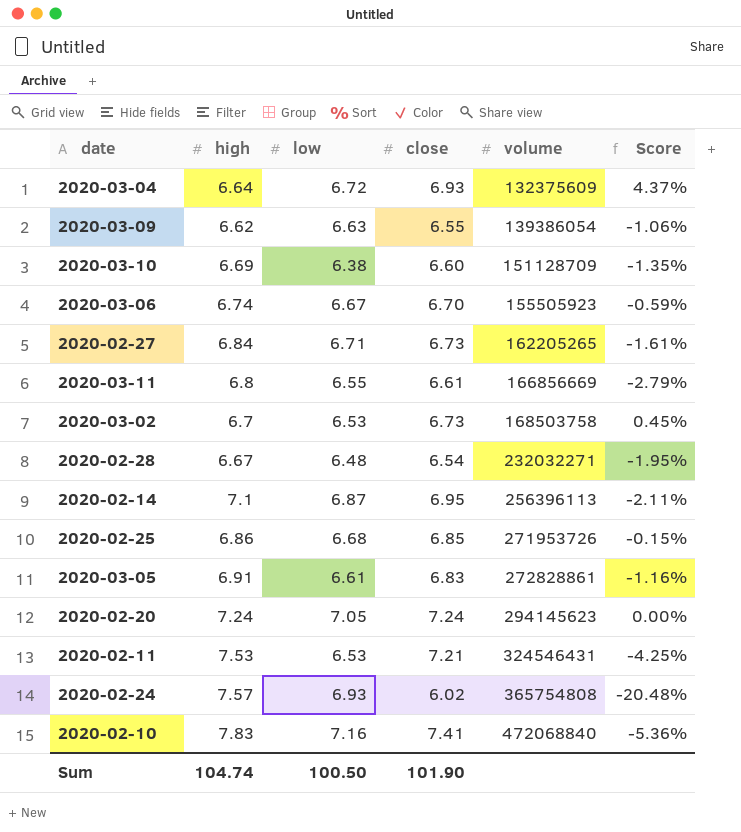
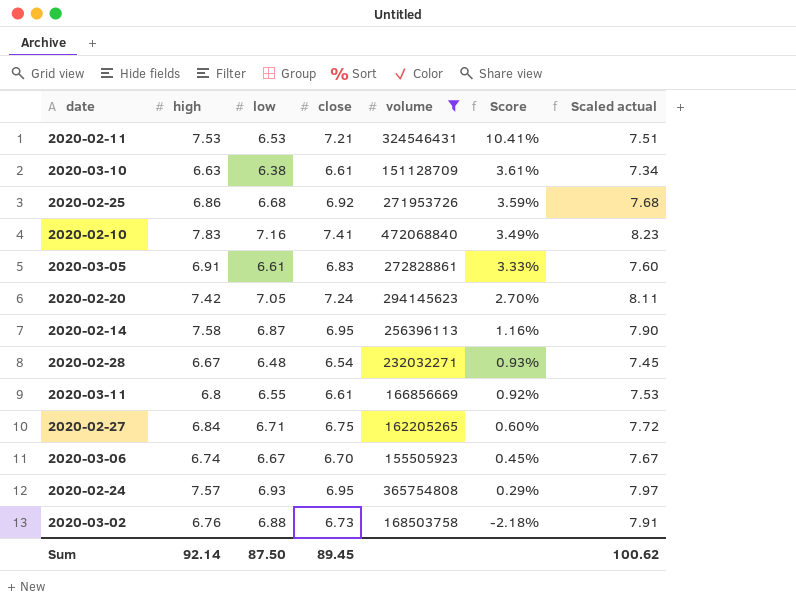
filter: none -> volume >= 151128709
row order: volume ascending -> Score descending
column Score | formula: ([close] - [high]) / [high] -> ([close] - [low]) / [low]
column Scaled actual | formula: none -> [low] * 1.15
2020-03-10 | high: 6.69 -> 6.63
2020-03-10 | close: 6.60 -> 6.61
2020-02-25 | close: 6.85 -> 6.92
2020-02-20 | high: 7.24 -> 7.42
2020-02-14 | high: 7.1 -> 7.58
2020-02-27 | close: 6.73 -> 6.75
2020-02-24 | close: 6.02 -> 6.95
2020-03-02 | high: 6.7 -> 6.76
2020-03-02 | low: 6.53 -> 6.88
Sum | high: 104.74 -> 92.14
Sum | low: 100.50 -> 87.50
Sum | close: 101.90 -> 89.45

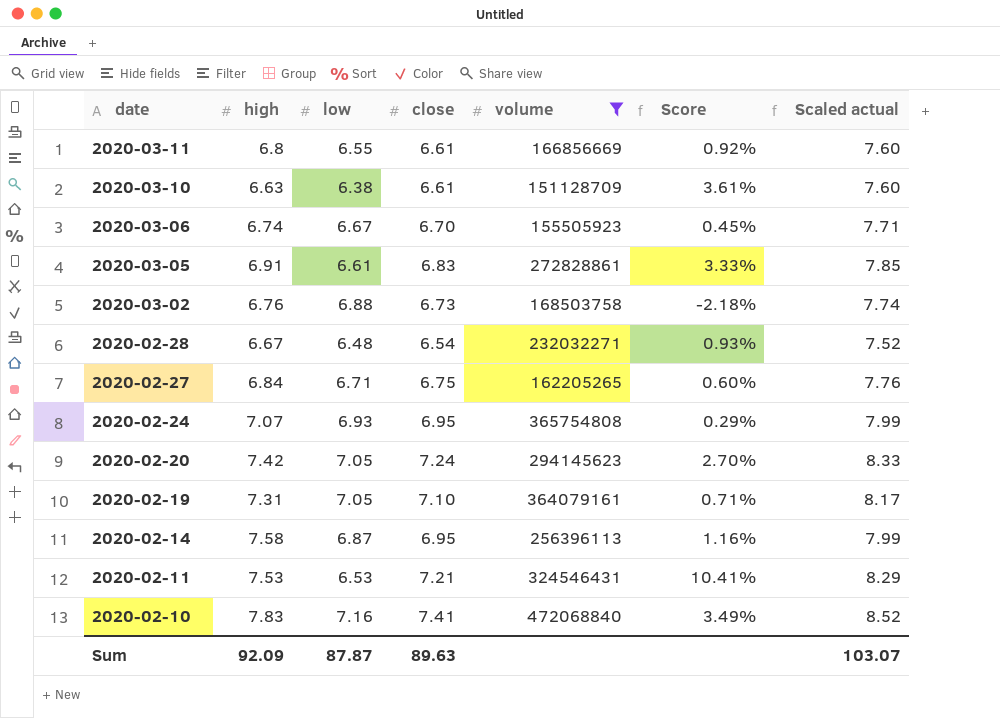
row order: Score descending -> date descending
column Scaled actual | formula: [low] * 1.15 -> [close] * 1.15
row 2020-02-25: 6.86 | 6.68 | 6.92 | 271953726 | 3.59% | 7.68 -> none
2020-02-24 | high: 7.57 -> 7.07
row 2020-02-19: none -> 7.31 | 7.05 | 7.10 | 364079161 | 0.71% | 8.17
Sum | high: 92.14 -> 92.09
Sum | low: 87.50 -> 87.87
Sum | close: 89.45 -> 89.63
Sum | Scaled actual: 100.62 -> 103.07

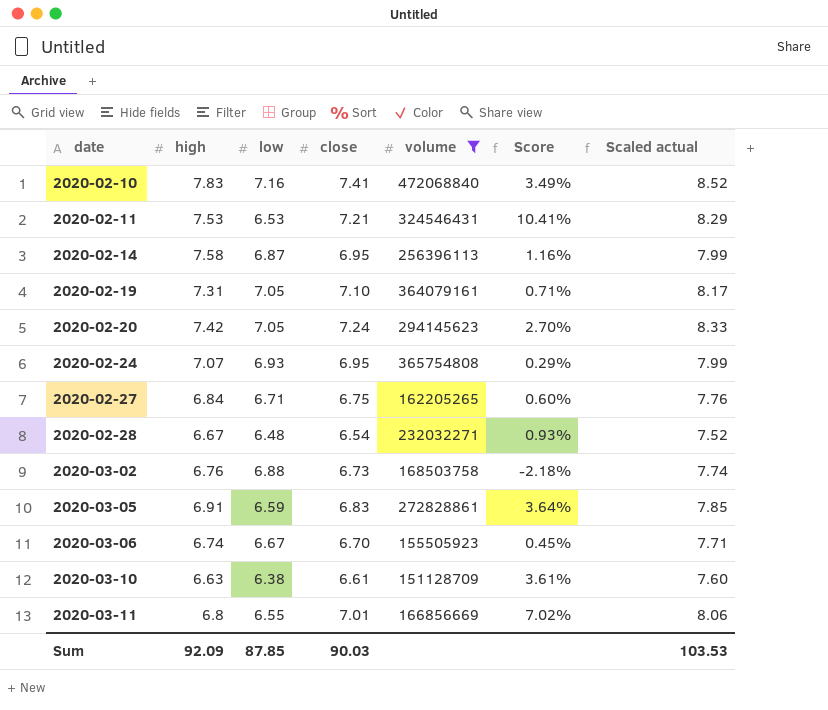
row order: date descending -> date ascending
2020-03-05 | low: 6.61 -> 6.59
2020-03-05 | Score: 3.33% -> 3.64%
2020-03-11 | close: 6.61 -> 7.01
2020-03-11 | Score: 0.92% -> 7.02%
2020-03-11 | Scaled actual: 7.60 -> 8.06
Sum | low: 87.87 -> 87.85
Sum | close: 89.63 -> 90.03
Sum | Scaled actual: 103.07 -> 103.53

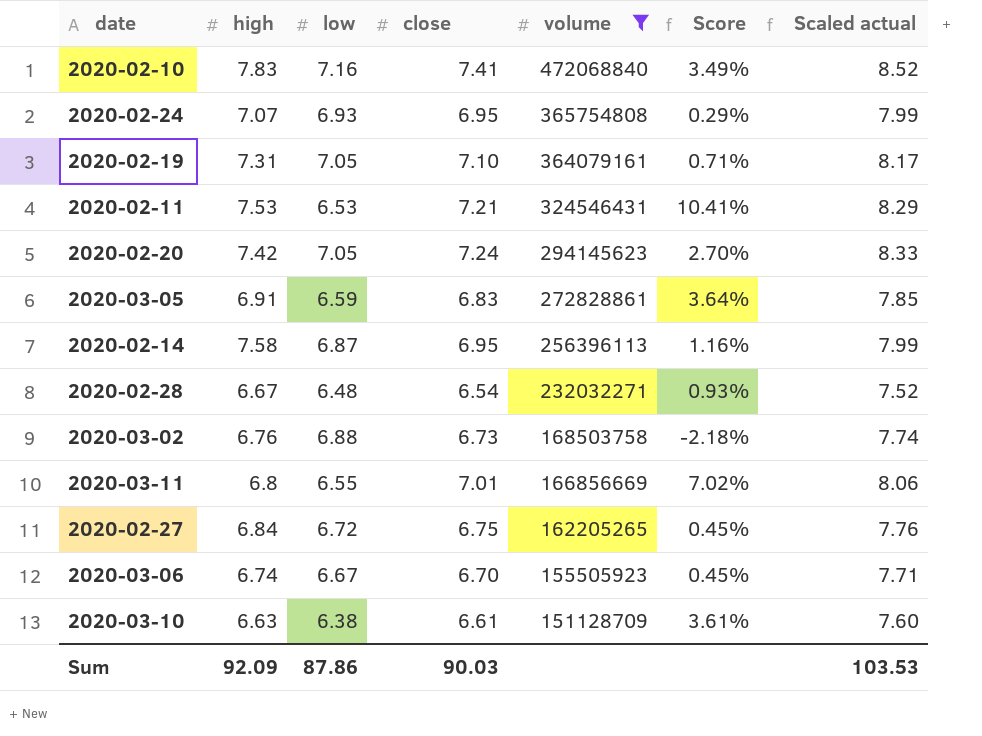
row order: date ascending -> volume descending
2020-02-27 | low: 6.71 -> 6.72
2020-02-27 | Score: 0.60% -> 0.45%
Sum | low: 87.85 -> 87.86

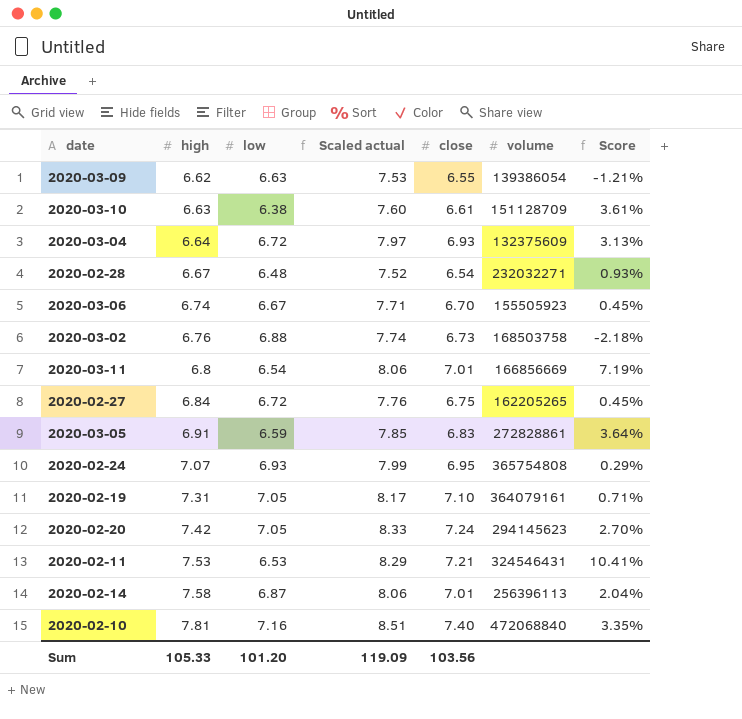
filter: volume >= 151128709 -> none
row order: volume descending -> high ascending
column Scaled actual | position: 7 -> 4
2020-03-11 | low: 6.55 -> 6.54
2020-03-11 | Score: 7.02% -> 7.19%
2020-02-14 | Scaled actual: 7.99 -> 8.06
2020-02-14 | close: 6.95 -> 7.01
2020-02-14 | Score: 1.16% -> 2.04%
2020-02-10 | high: 7.83 -> 7.81
2020-02-10 | Scaled actual: 8.52 -> 8.51
2020-02-10 | close: 7.41 -> 7.40
2020-02-10 | Score: 3.49% -> 3.35%
Sum | high: 92.09 -> 105.33
Sum | low: 87.86 -> 101.20
Sum | Scaled actual: 103.53 -> 119.09
Sum | close: 90.03 -> 103.56

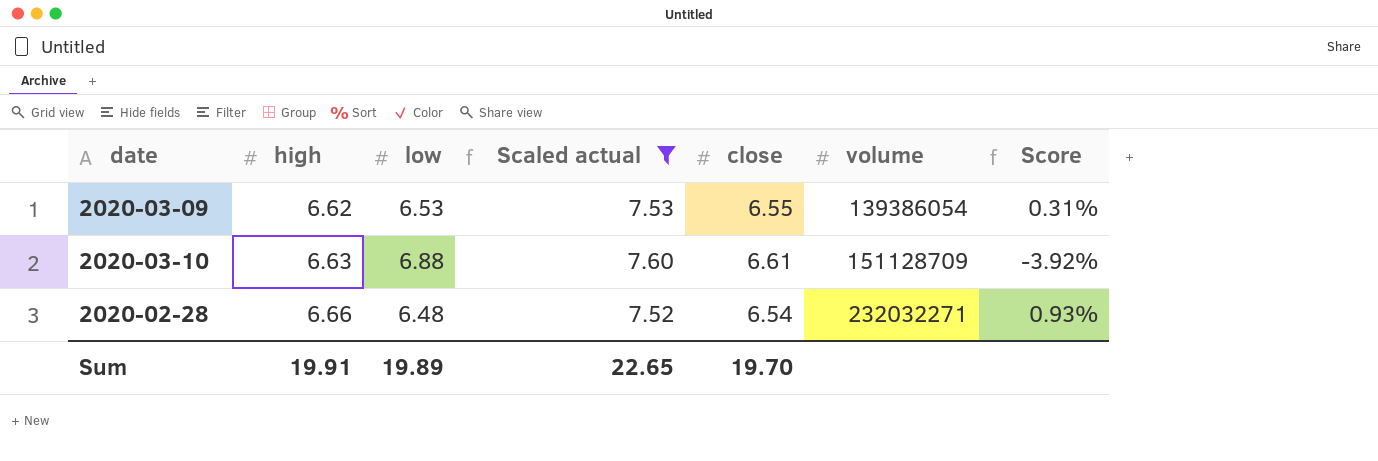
filter: none -> Scaled actual <= 7.60
2020-03-09 | low: 6.63 -> 6.53
2020-03-09 | Score: -1.21% -> 0.31%
2020-03-10 | low: 6.38 -> 6.88
2020-03-10 | Score: 3.61% -> -3.92%
2020-02-28 | high: 6.67 -> 6.66
Sum | high: 105.33 -> 19.91
Sum | low: 101.20 -> 19.89
Sum | Scaled actual: 119.09 -> 22.65
Sum | close: 103.56 -> 19.70

